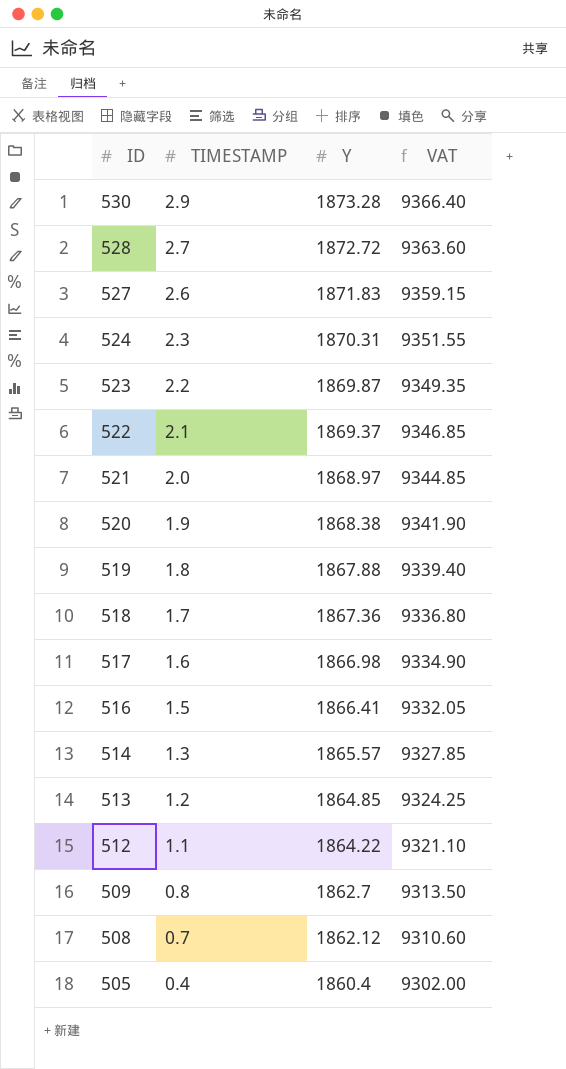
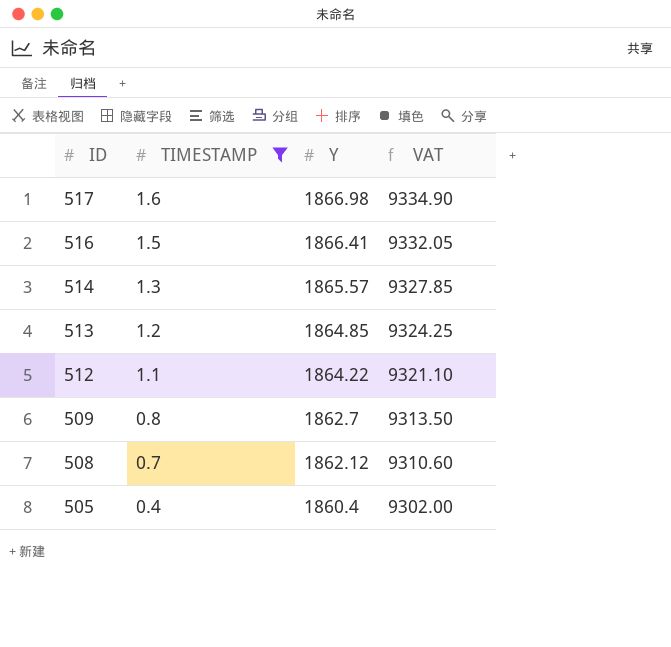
filter: none -> TIMESTAMP <= 1.6

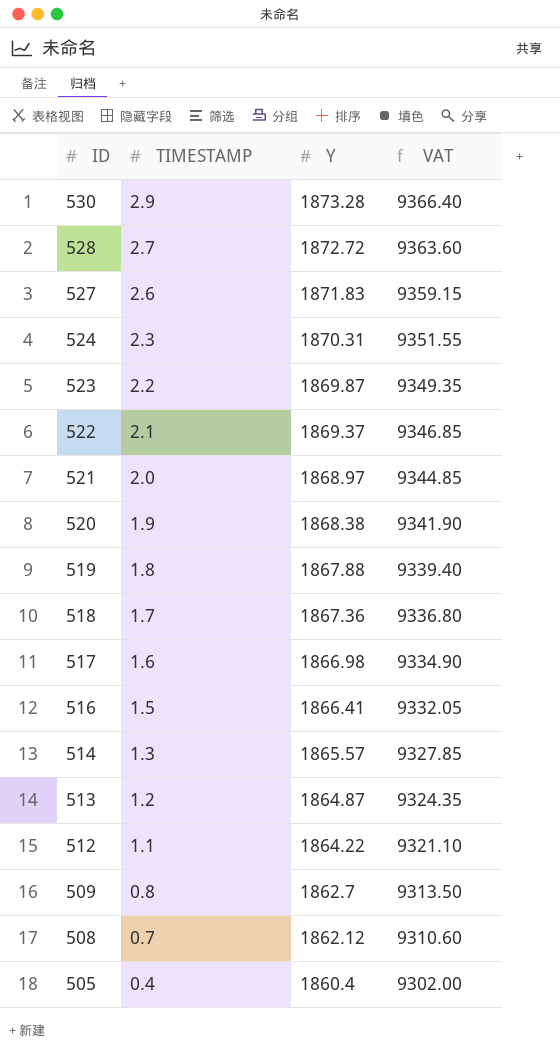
filter: TIMESTAMP <= 1.6 -> none
513 | Y: 1864.85 -> 1864.87
513 | VAT: 9324.25 -> 9324.35

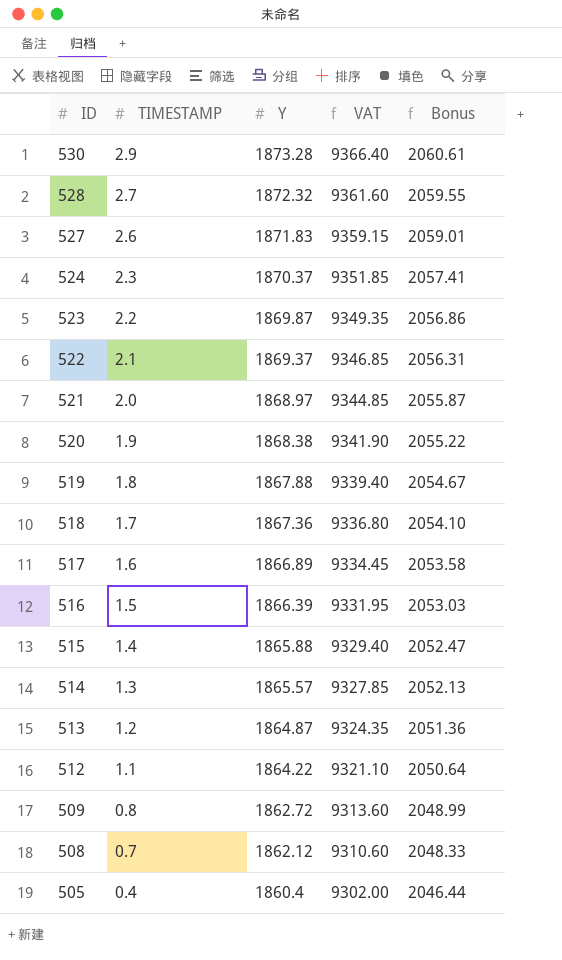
column Bonus | formula: none -> [Y] * 1.1
528 | Y: 1872.72 -> 1872.32
528 | VAT: 9363.60 -> 9361.60
524 | Y: 1870.31 -> 1870.37
524 | VAT: 9351.55 -> 9351.85
517 | Y: 1866.98 -> 1866.89
517 | VAT: 9334.90 -> 9334.45
516 | Y: 1866.41 -> 1866.39
516 | VAT: 9332.05 -> 9331.95
row 515: none -> 1.4 | 1865.88 | 9329.40 | 2052.47
509 | Y: 1862.7 -> 1862.72
509 | VAT: 9313.50 -> 9313.60

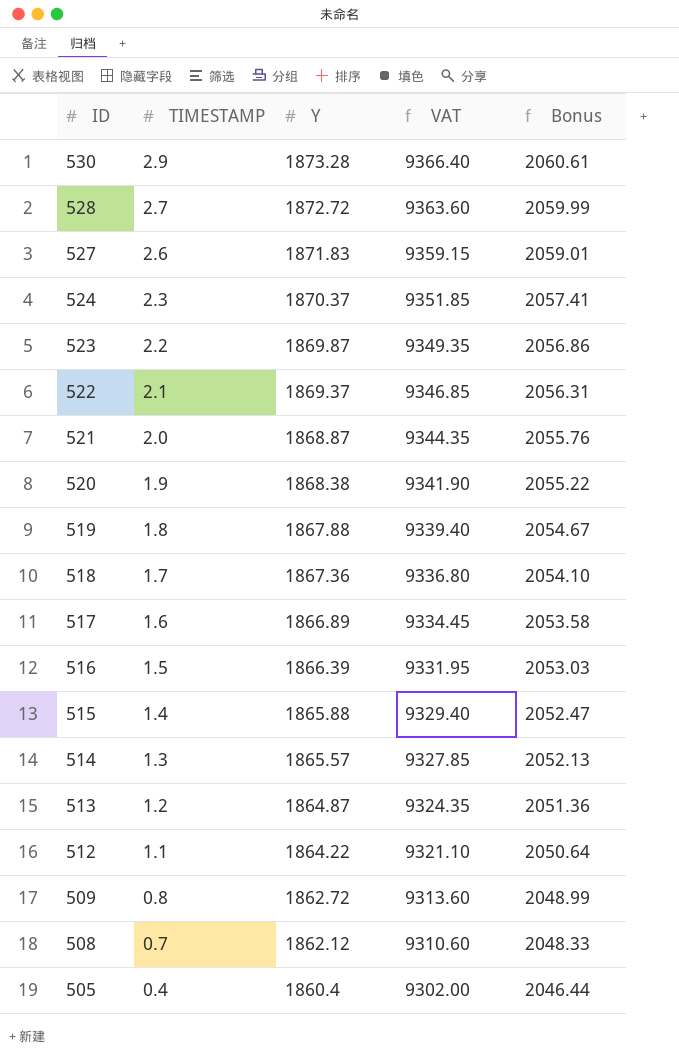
528 | Y: 1872.32 -> 1872.72
528 | VAT: 9361.60 -> 9363.60
528 | Bonus: 2059.55 -> 2059.99
521 | Y: 1868.97 -> 1868.87
521 | VAT: 9344.85 -> 9344.35
521 | Bonus: 2055.87 -> 2055.76

